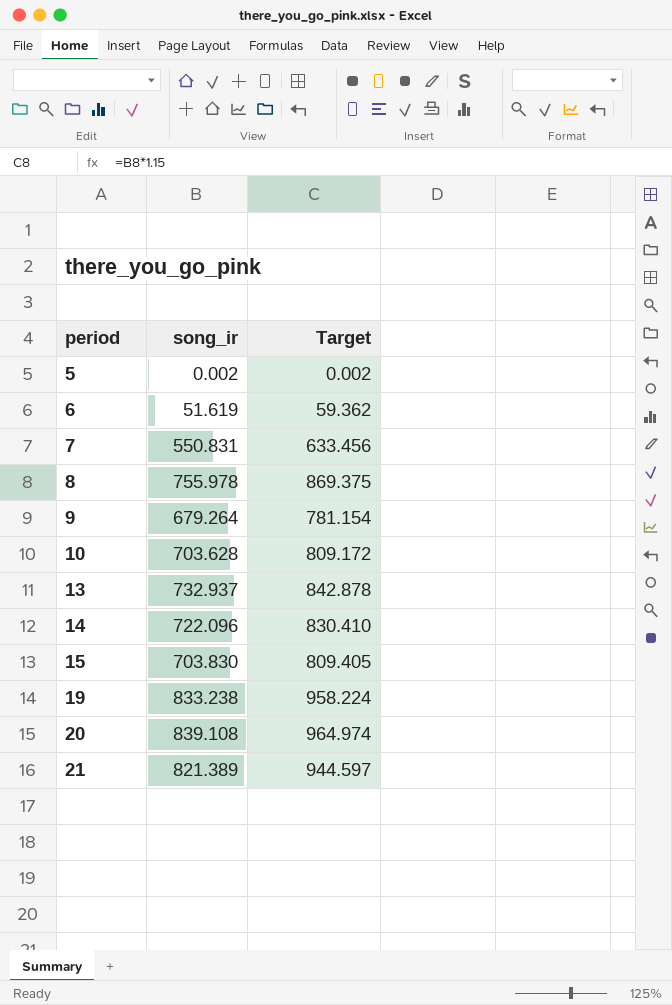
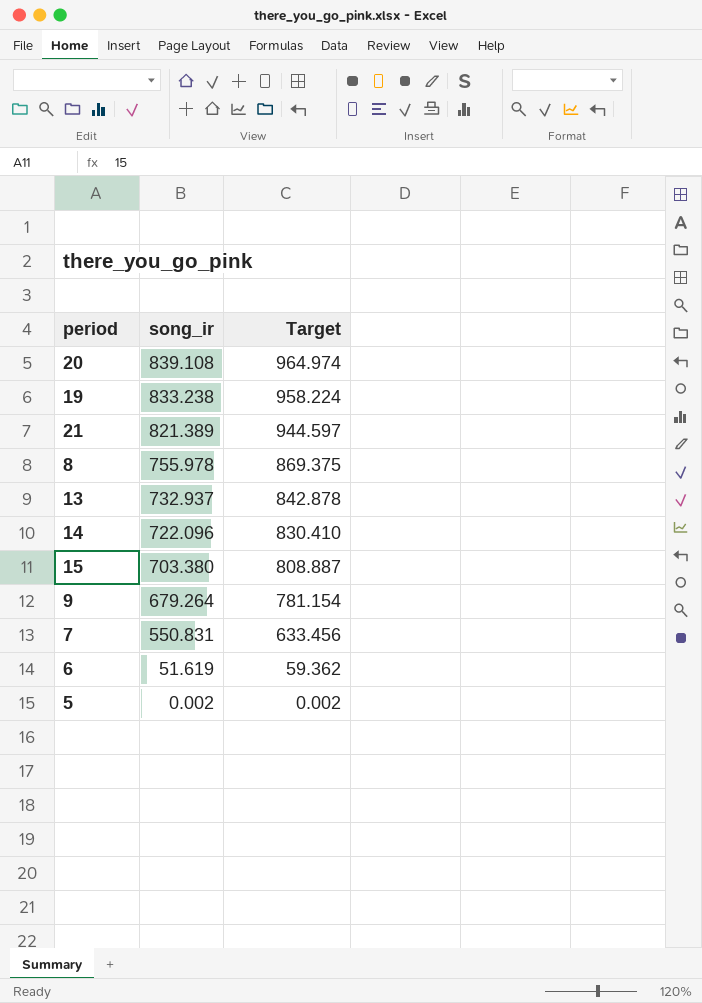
row order: period ascending -> song_ir descending
row 10: 703.628 | 809.172 -> none
15 | song_ir: 703.830 -> 703.380
15 | Target: 809.405 -> 808.887

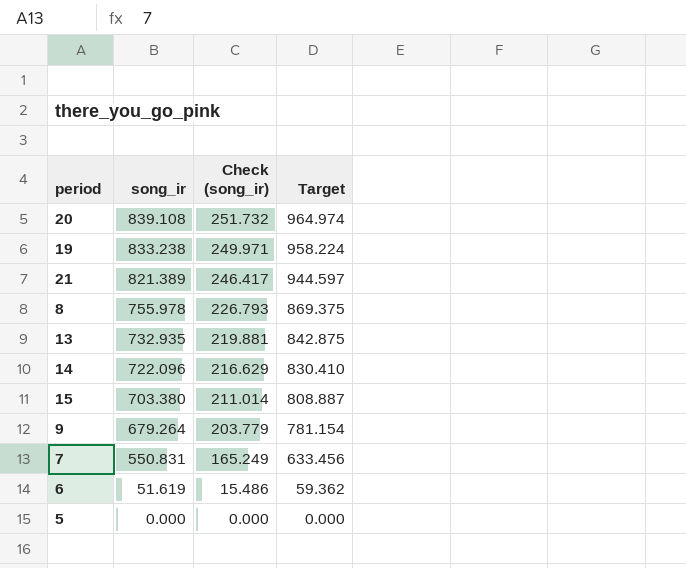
column Check (song_ir) | formula: none -> [song_ir] * 0.3
13 | song_ir: 732.937 -> 732.935
13 | Target: 842.878 -> 842.875
5 | song_ir: 0.002 -> 0.000
5 | Target: 0.002 -> 0.000

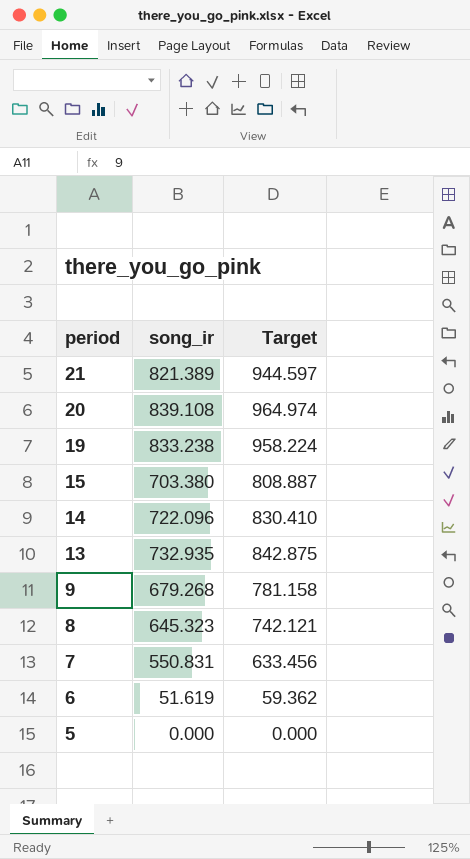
row order: song_ir descending -> period descending
column Check (song_ir) | formula: [song_ir] * 0.3 -> none
9 | song_ir: 679.264 -> 679.268
9 | Target: 781.154 -> 781.158
8 | song_ir: 755.978 -> 645.323
8 | Target: 869.375 -> 742.121

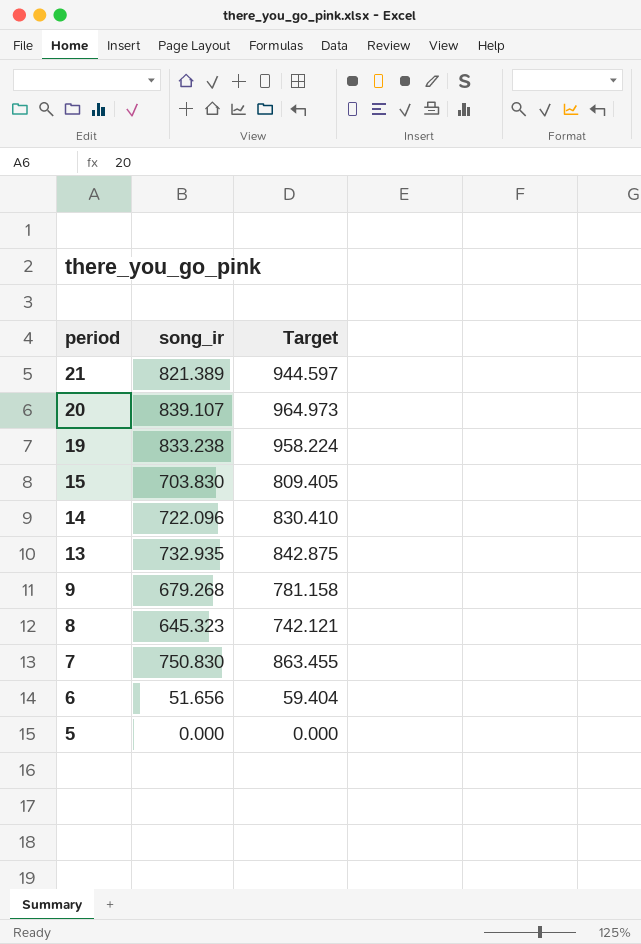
20 | song_ir: 839.108 -> 839.107
20 | Target: 964.974 -> 964.973
15 | song_ir: 703.380 -> 703.830
15 | Target: 808.887 -> 809.405
7 | song_ir: 550.831 -> 750.830
7 | Target: 633.456 -> 863.455
6 | song_ir: 51.619 -> 51.656
6 | Target: 59.362 -> 59.404

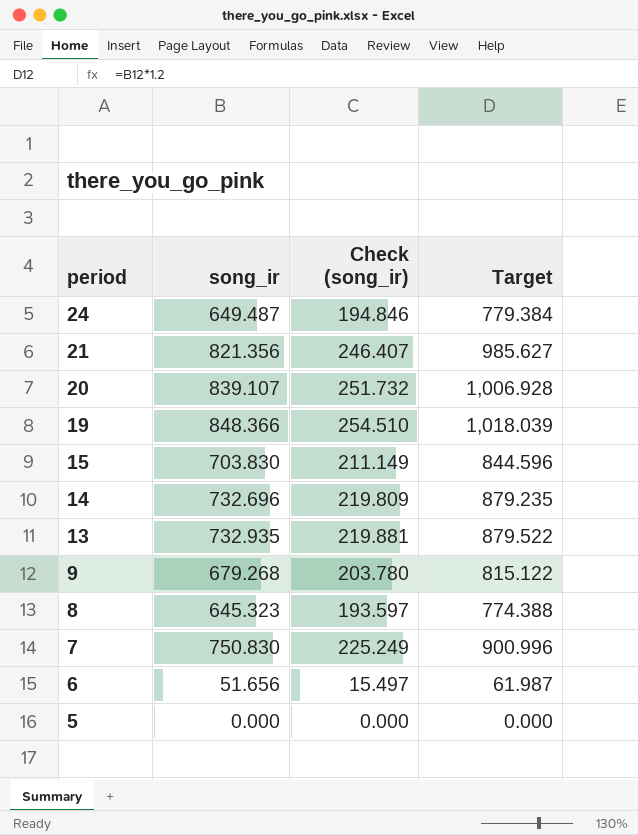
column Check (song_ir) | formula: none -> [song_ir] * 0.3
column Target | formula: [song_ir] * 1.15 -> [song_ir] * 1.2
row 24: none -> 649.487 | 194.846 | 779.384
21 | song_ir: 821.389 -> 821.356
19 | song_ir: 833.238 -> 848.366
14 | song_ir: 722.096 -> 732.696

